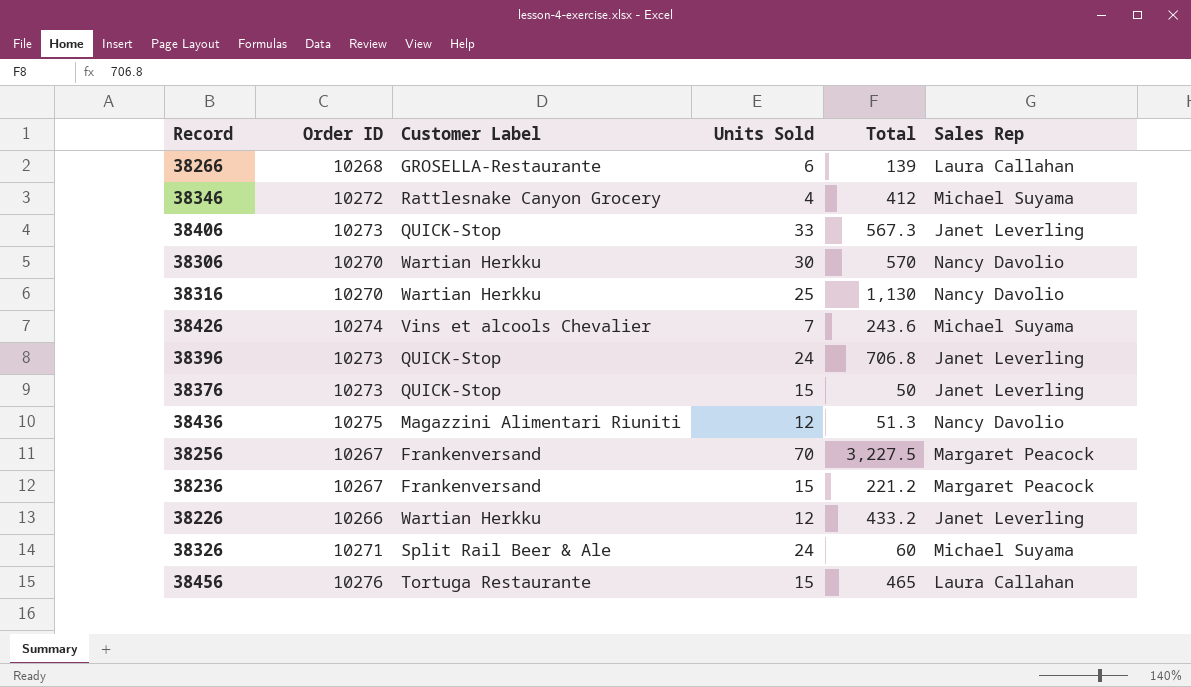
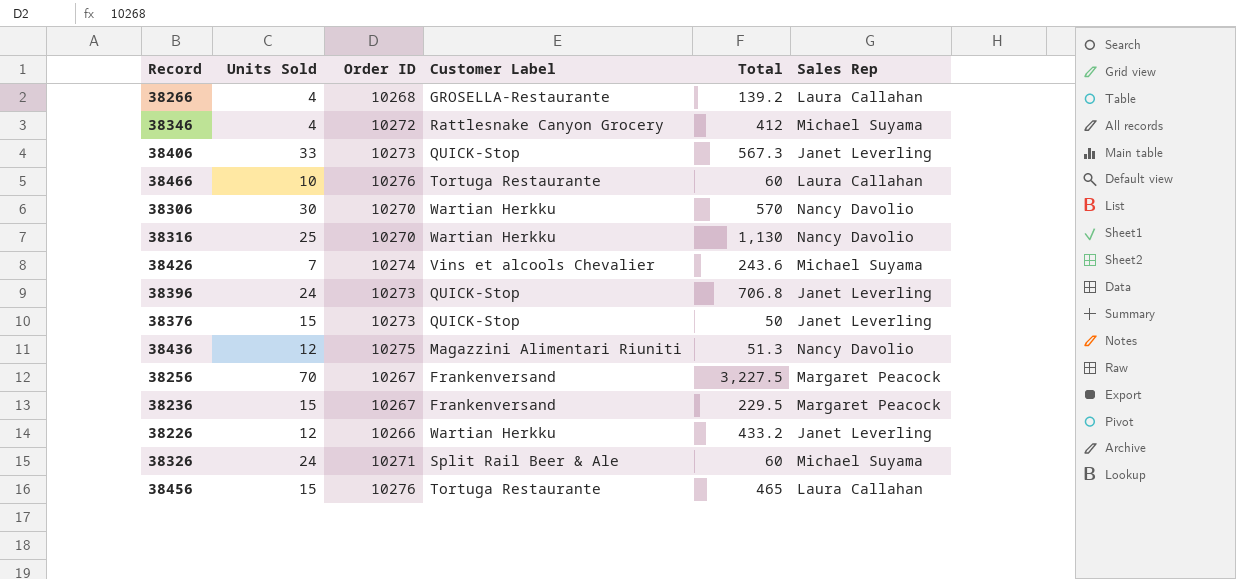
column Units Sold | position: 4 -> 2
38266 | Units Sold: 6 -> 4
38266 | Total: 139 -> 139.2
row 38466: none -> 10 | 10276 | Tortuga Restaurante | 60 | Laura Callahan
38236 | Total: 221.2 -> 229.5

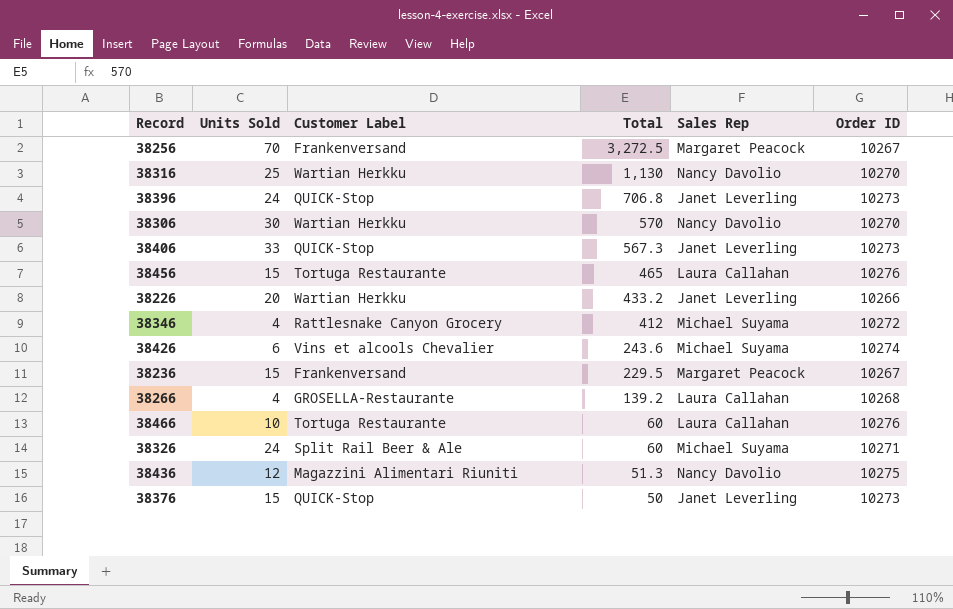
row order: none -> Total descending
column Order ID | position: 3 -> 6
38256 | Total: 3,227.5 -> 3,272.5
38226 | Units Sold: 12 -> 20
38426 | Units Sold: 7 -> 6

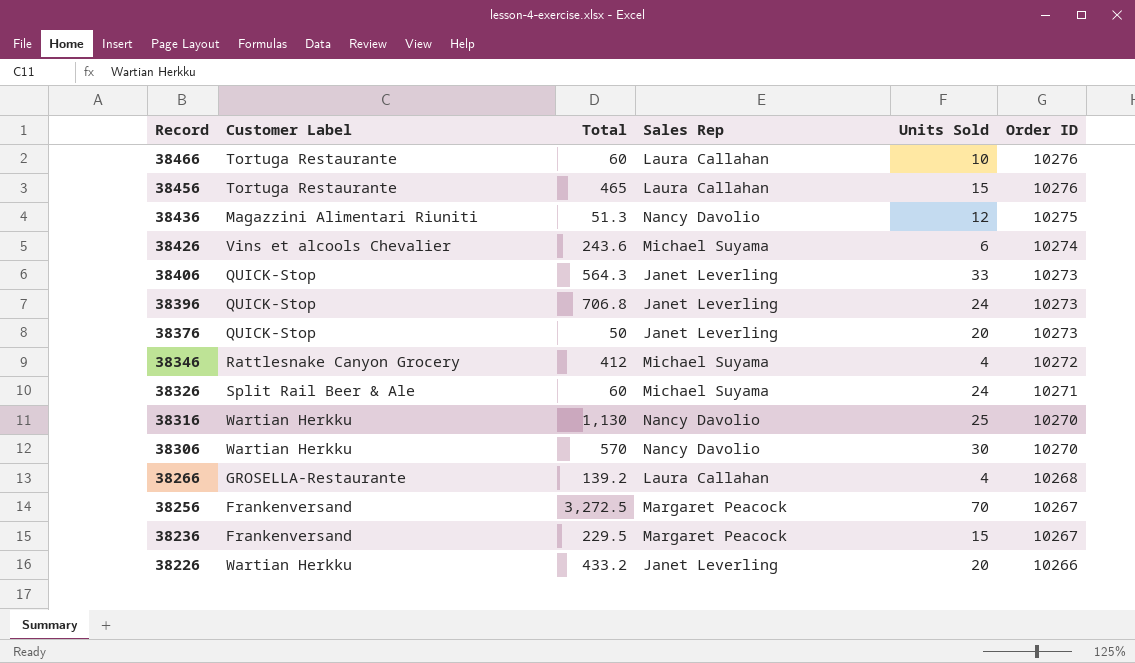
row order: Total descending -> Record descending
column Units Sold | position: 2 -> 5
38406 | Total: 567.3 -> 564.3
38376 | Units Sold: 15 -> 20

